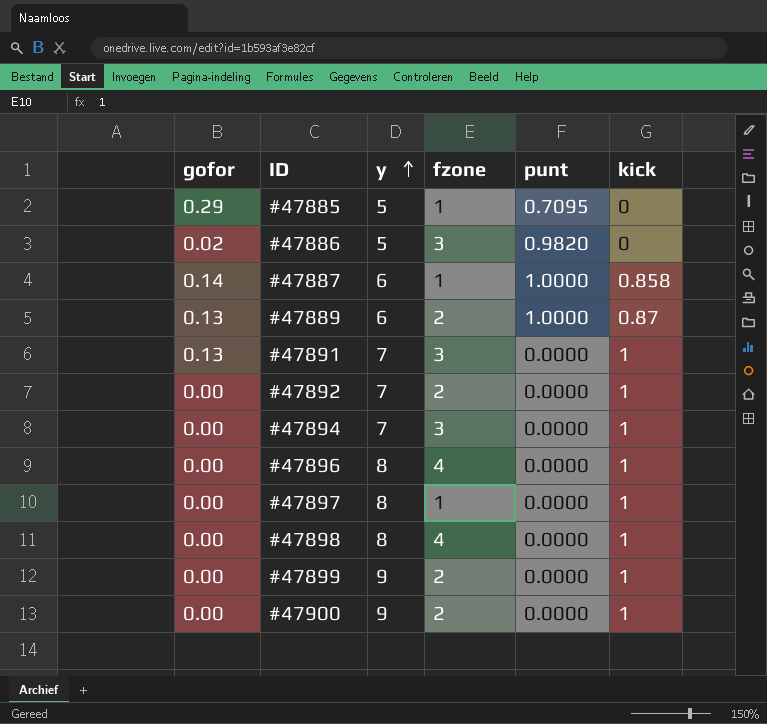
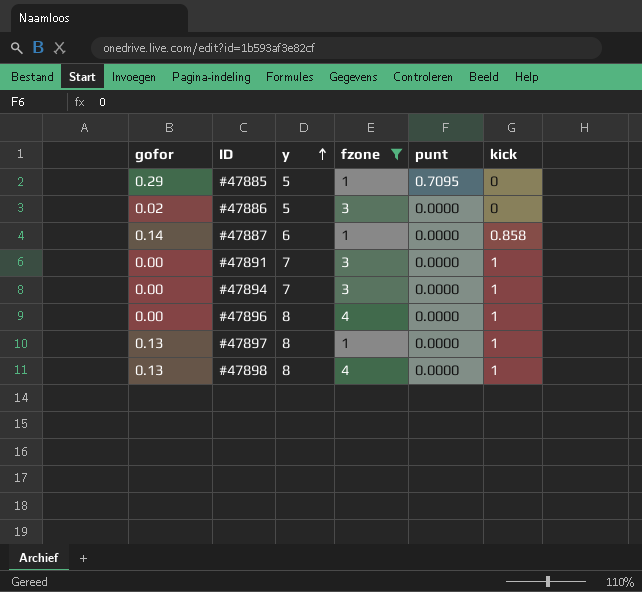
filter: none -> fzone != 2
#47886 | punt: 0.9820 -> 0.0000
#47887 | punt: 1.0000 -> 0.0000
#47891 | gofor: 0.13 -> 0.00
#47897 | gofor: 0.00 -> 0.13
#47898 | gofor: 0.00 -> 0.13

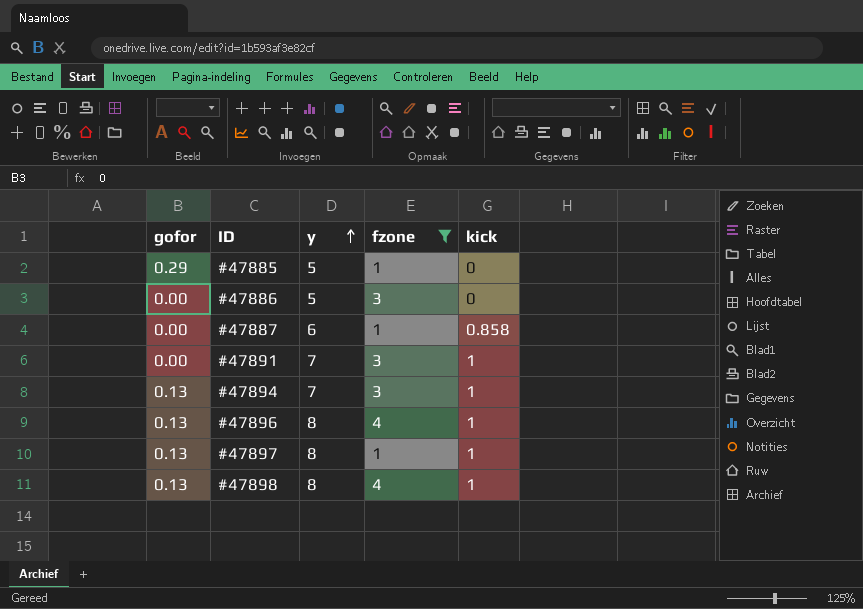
column punt | position: 5 -> none
#47886 | gofor: 0.02 -> 0.00
#47887 | gofor: 0.14 -> 0.00
#47894 | gofor: 0.00 -> 0.13
#47896 | gofor: 0.00 -> 0.13

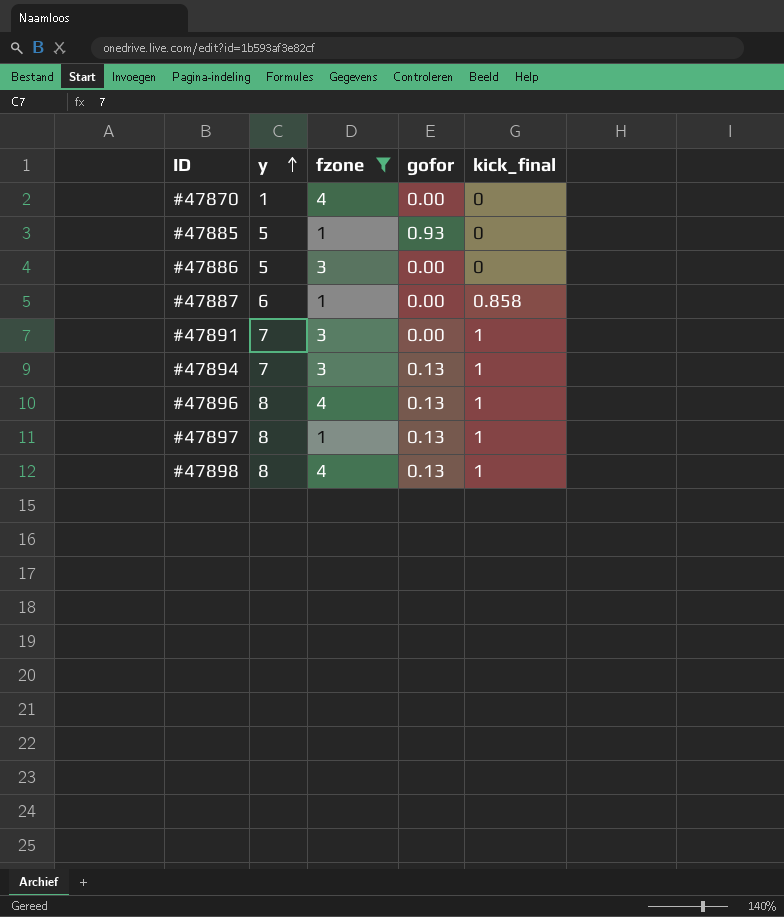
column gofor | position: 1 -> 4
column name: kick -> kick_final
row #47870: none -> 1 | 4 | 0.00 | 0
#47885 | gofor: 0.29 -> 0.93

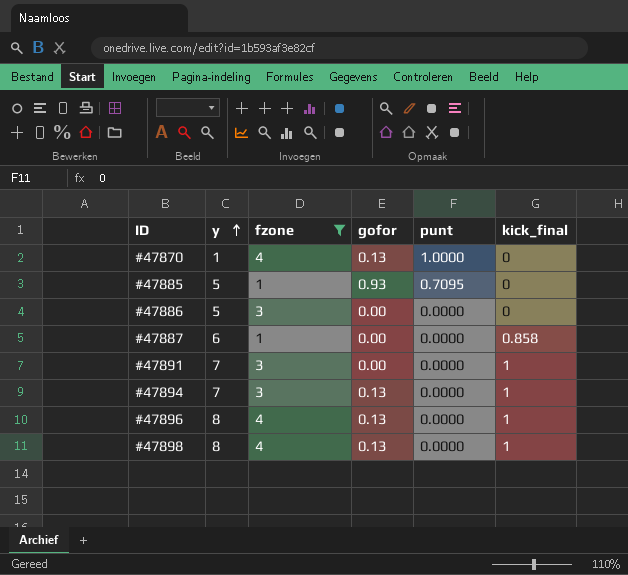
column punt | position: none -> 5
row #47897: 8 | 1 | 0.13 | 1 -> none
#47870 | gofor: 0.00 -> 0.13

